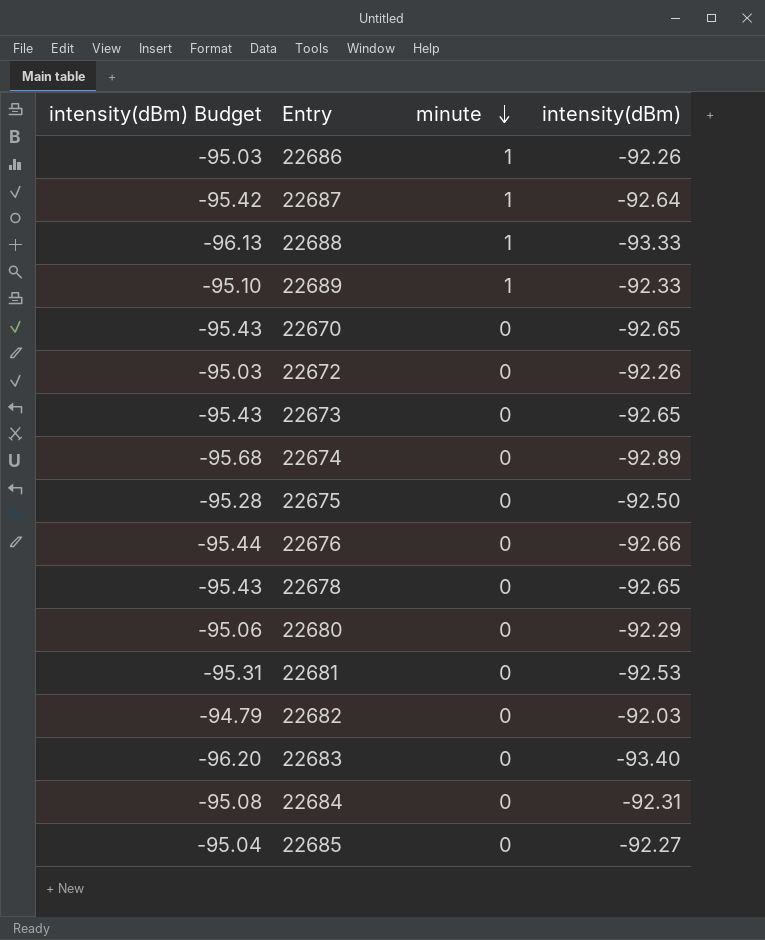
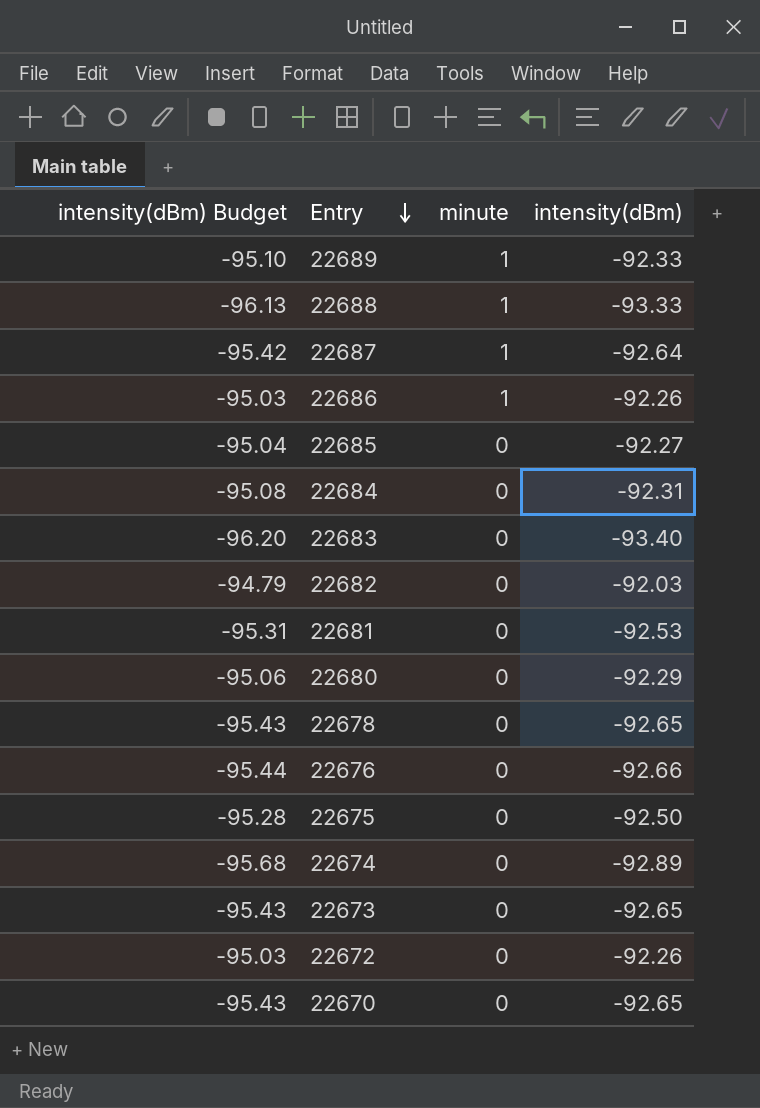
row order: minute descending -> Entry descending

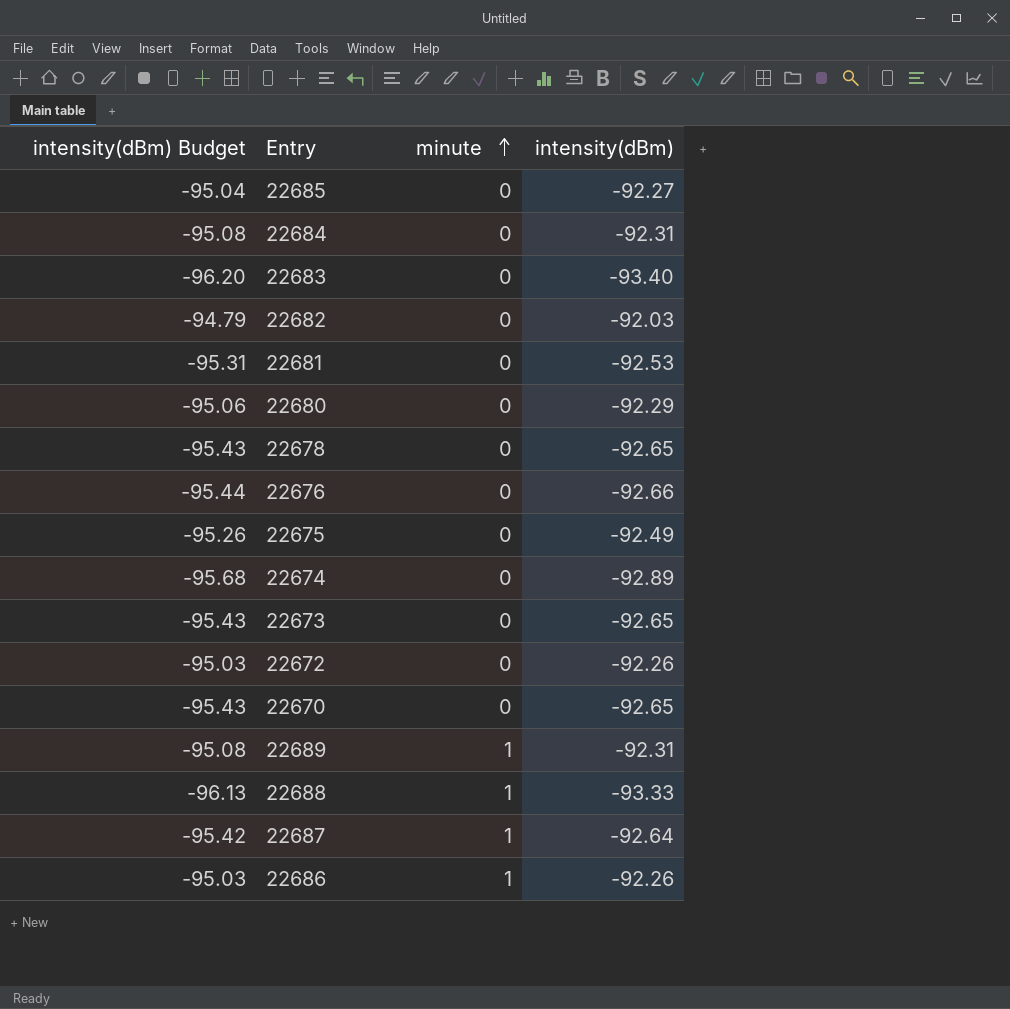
row order: Entry descending -> minute ascending
22675 | intensity(dBm) Budget: -95.28 -> -95.26
22675 | intensity(dBm): -92.50 -> -92.49
22689 | intensity(dBm) Budget: -95.10 -> -95.08
22689 | intensity(dBm): -92.33 -> -92.31

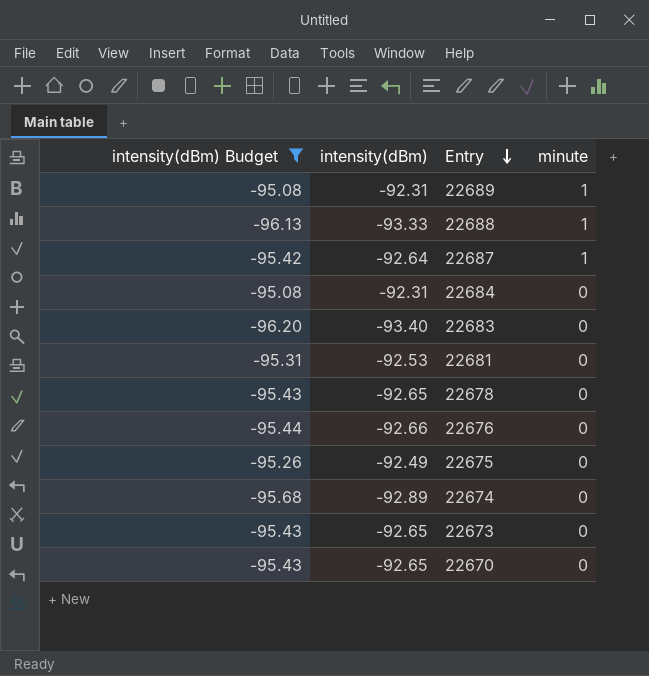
filter: none -> intensity(dBm) Budget <= -95.08
row order: minute ascending -> Entry descending
column intensity(dBm) | position: 4 -> 2

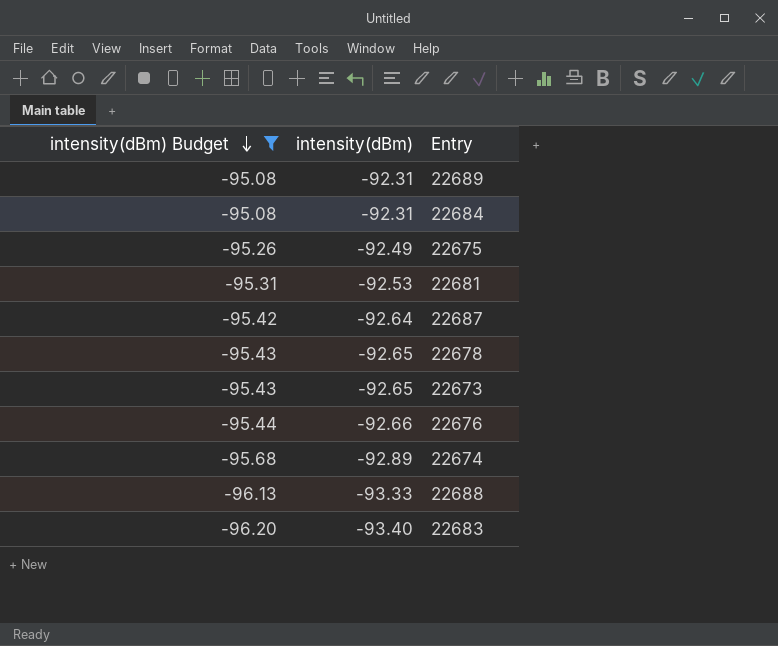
row order: Entry descending -> intensity(dBm) Budget descending
column minute | position: 4 -> none
row 22670: -95.43 | -92.65 | 0 -> none

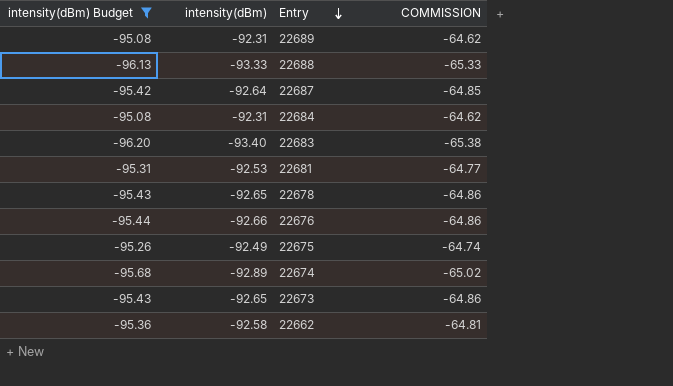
row order: intensity(dBm) Budget descending -> Entry descending
column COMMISSION | formula: none -> [intensity(dBm)] * 0.7
row 22662: none -> -95.36 | -92.58 | -64.81

